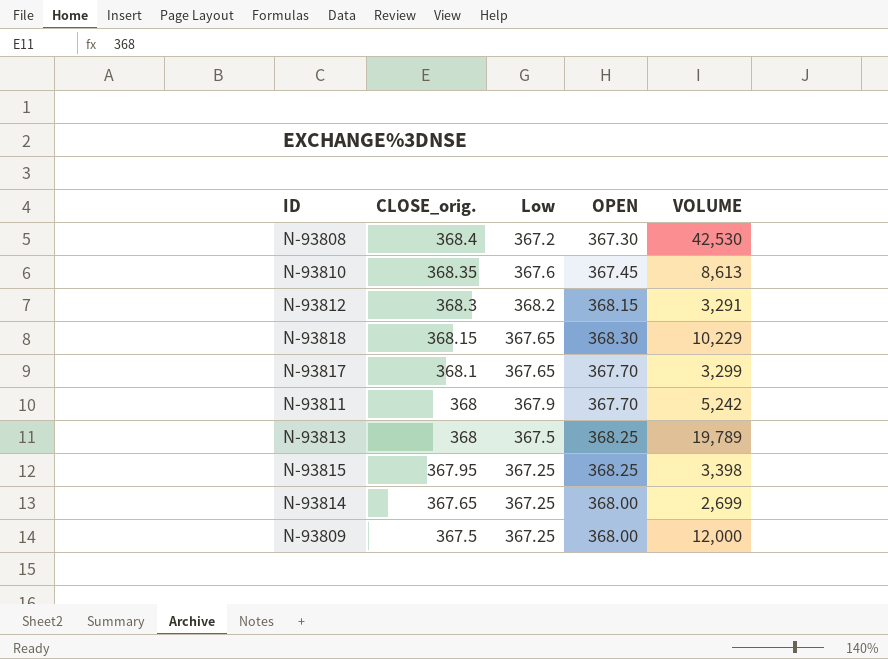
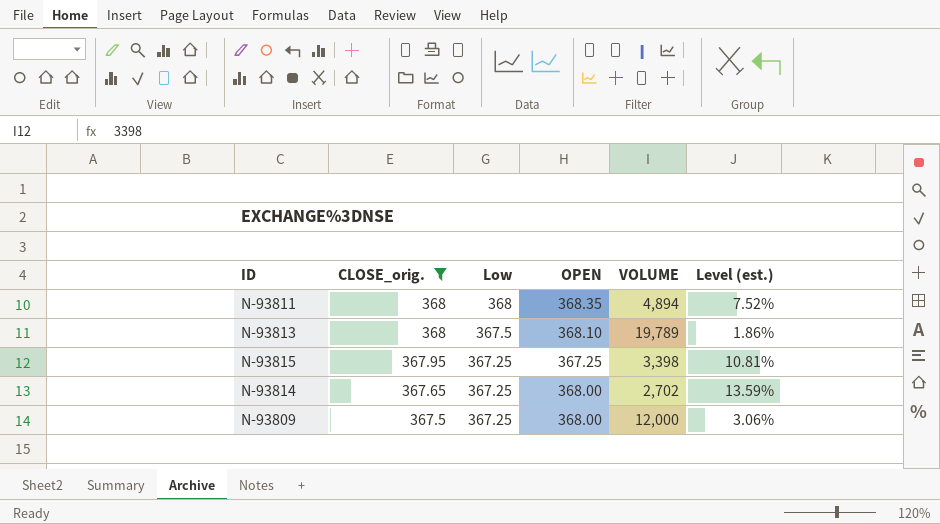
filter: none -> CLOSE_orig. <= 368
column Level (est.) | formula: none -> [Low] / [VOLUME]
N-93811 | Low: 367.9 -> 368
N-93811 | OPEN: 367.70 -> 368.35
N-93811 | VOLUME: 5,242 -> 4,894
N-93813 | OPEN: 368.25 -> 368.10
N-93815 | OPEN: 368.25 -> 367.25
N-93814 | VOLUME: 2,699 -> 2,702

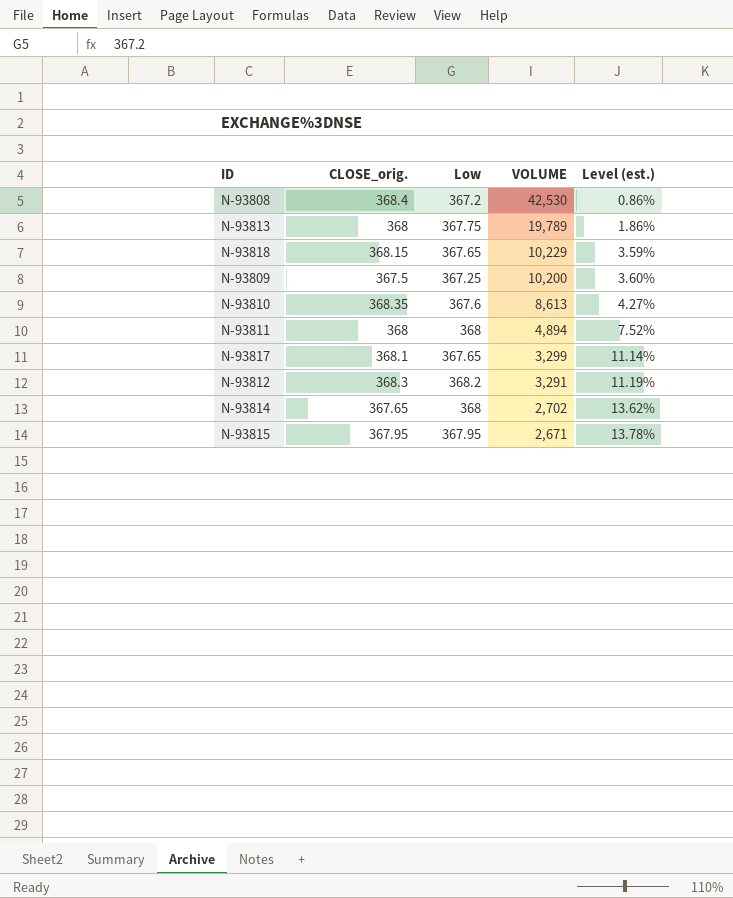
filter: CLOSE_orig. <= 368 -> none
row order: CLOSE_orig. descending -> VOLUME descending
column OPEN | position: 4 -> none
N-93813 | Low: 367.5 -> 367.75
N-93809 | VOLUME: 12,000 -> 10,200
N-93809 | Level (est.): 3.06% -> 3.60%
N-93814 | Low: 367.25 -> 368
N-93814 | Level (est.): 13.59% -> 13.62%
N-93815 | Low: 367.25 -> 367.95
N-93815 | VOLUME: 3,398 -> 2,671
N-93815 | Level (est.): 10.81% -> 13.78%

